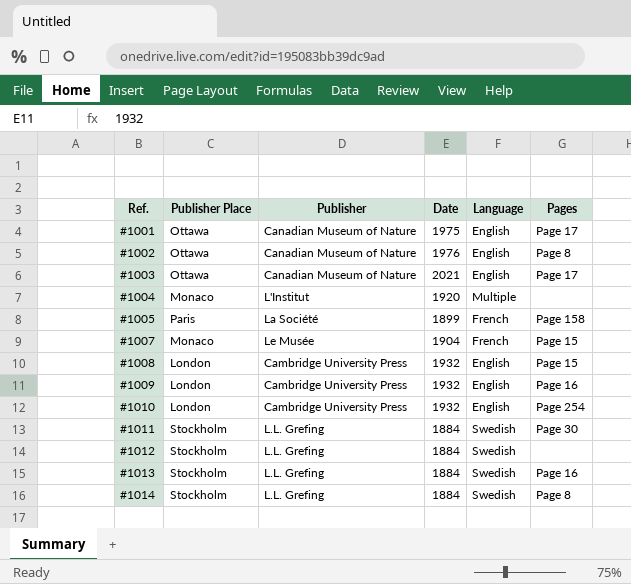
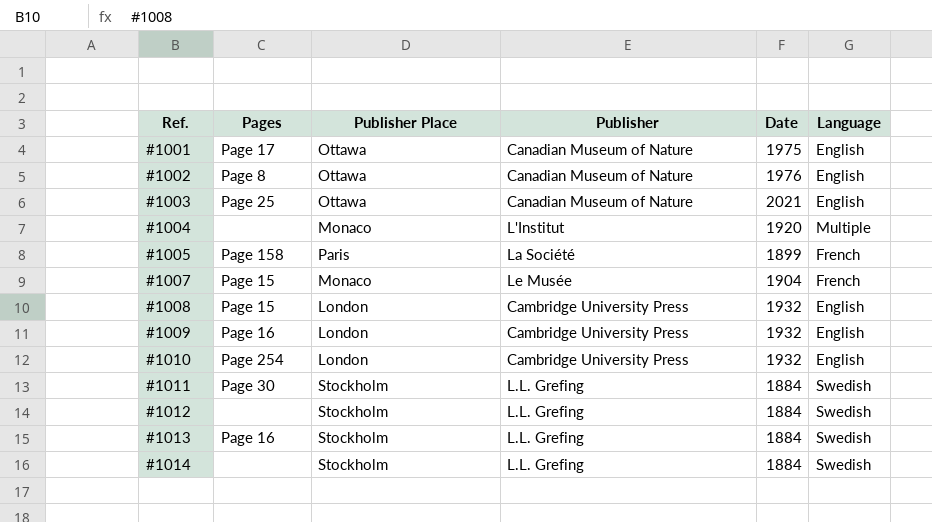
column Pages | position: 6 -> 2
#1003 | Pages: Page 17 -> Page 25
#1014 | Pages: Page 8 -> none

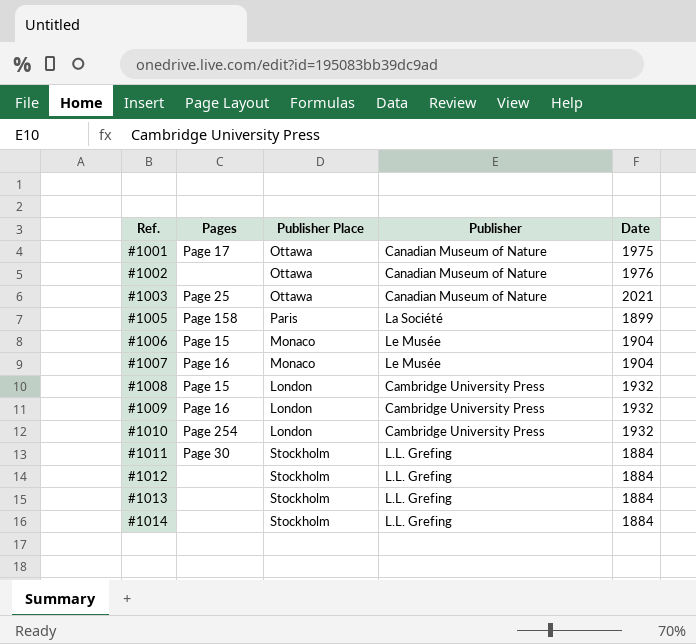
column Language | position: 6 -> none
row #1004: none | Monaco | L'Institut | 1920 | Multiple -> none
#1002 | Pages: Page 8 -> none
row #1006: none -> Page 15 | Monaco | Le Musée | 1904
#1007 | Pages: Page 15 -> Page 16
#1013 | Pages: Page 16 -> none

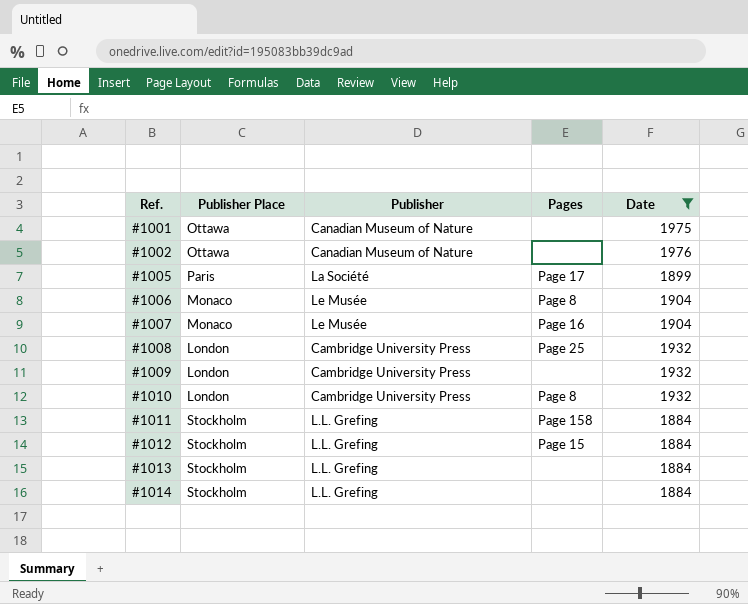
filter: none -> Date != 2021
column Pages | position: 2 -> 4
#1001 | Pages: Page 17 -> none
#1005 | Pages: Page 158 -> Page 17
#1006 | Pages: Page 15 -> Page 8
#1008 | Pages: Page 15 -> Page 25
#1009 | Pages: Page 16 -> none
#1010 | Pages: Page 254 -> Page 8
#1011 | Pages: Page 30 -> Page 158
#1012 | Pages: none -> Page 15

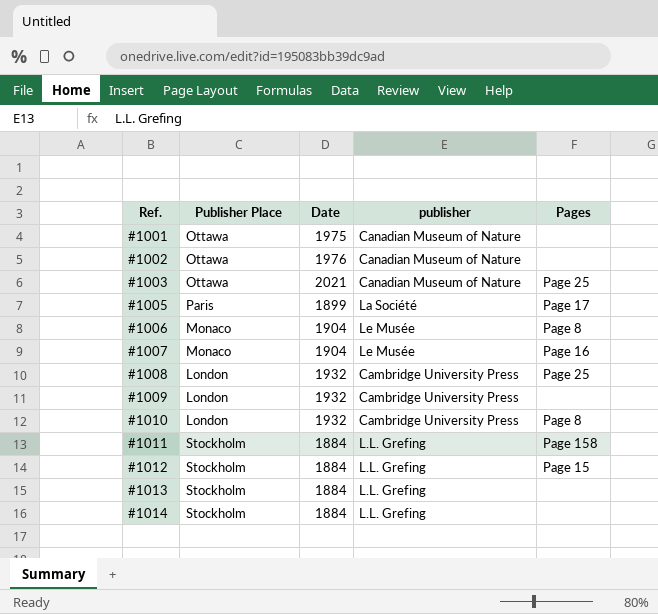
filter: Date != 2021 -> none
column Date | position: 5 -> 3
column name: Publisher -> publisher

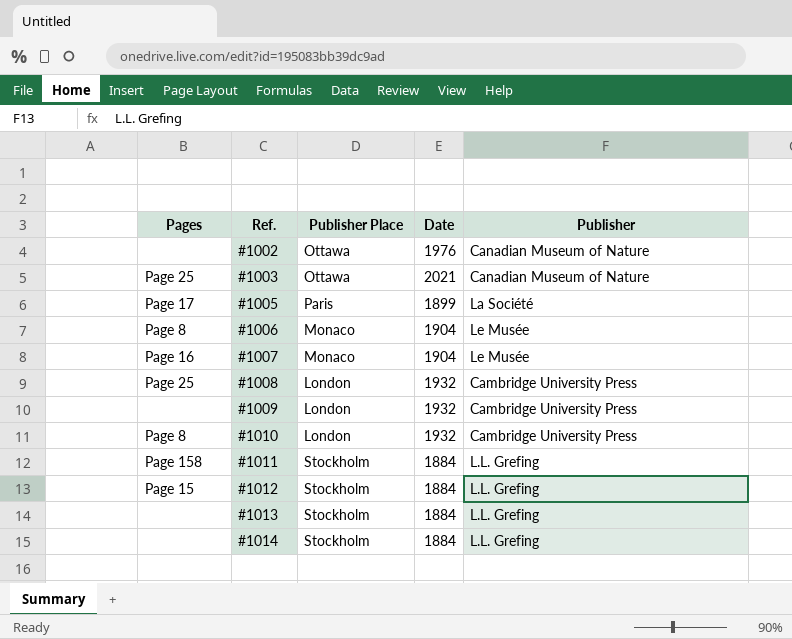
column Pages | position: 5 -> 1
column name: publisher -> Publisher
row #1001: Ottawa | 1975 | Canadian Museum of Nature | none -> none

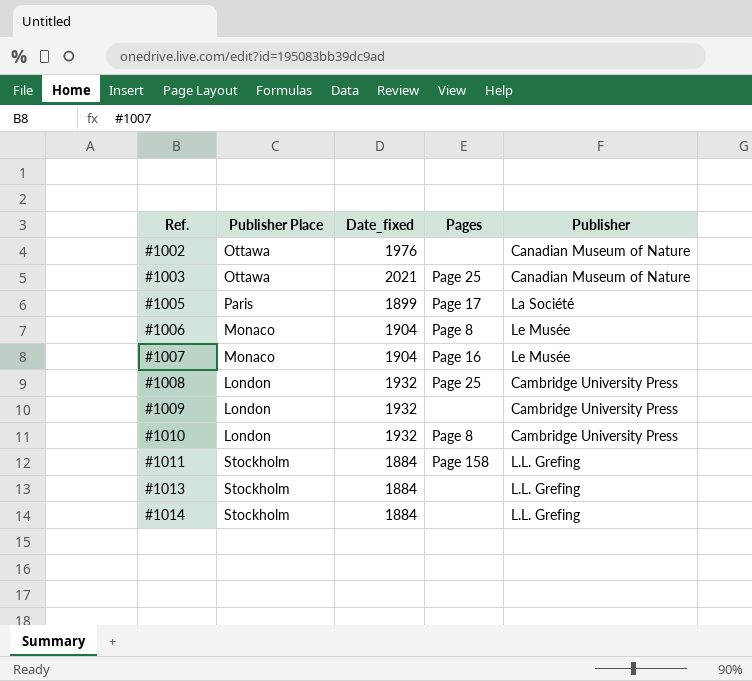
column name: Date -> Date_fixed
column Pages | position: 1 -> 4
row #1012: Page 15 | Stockholm | 1884 | L.L. Grefing -> none

